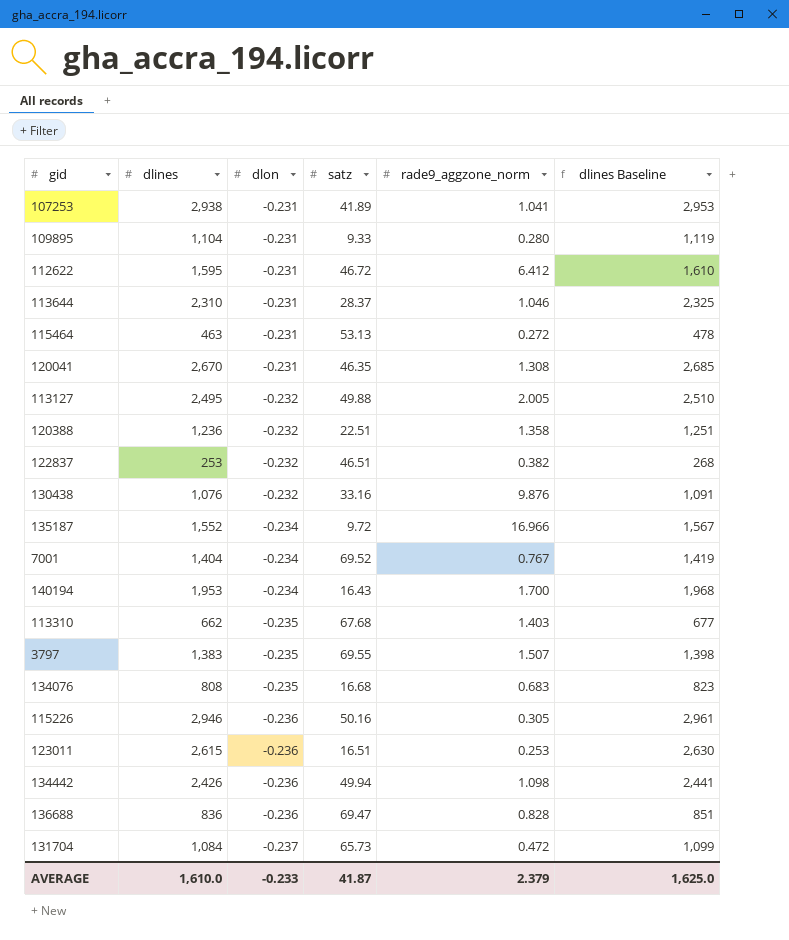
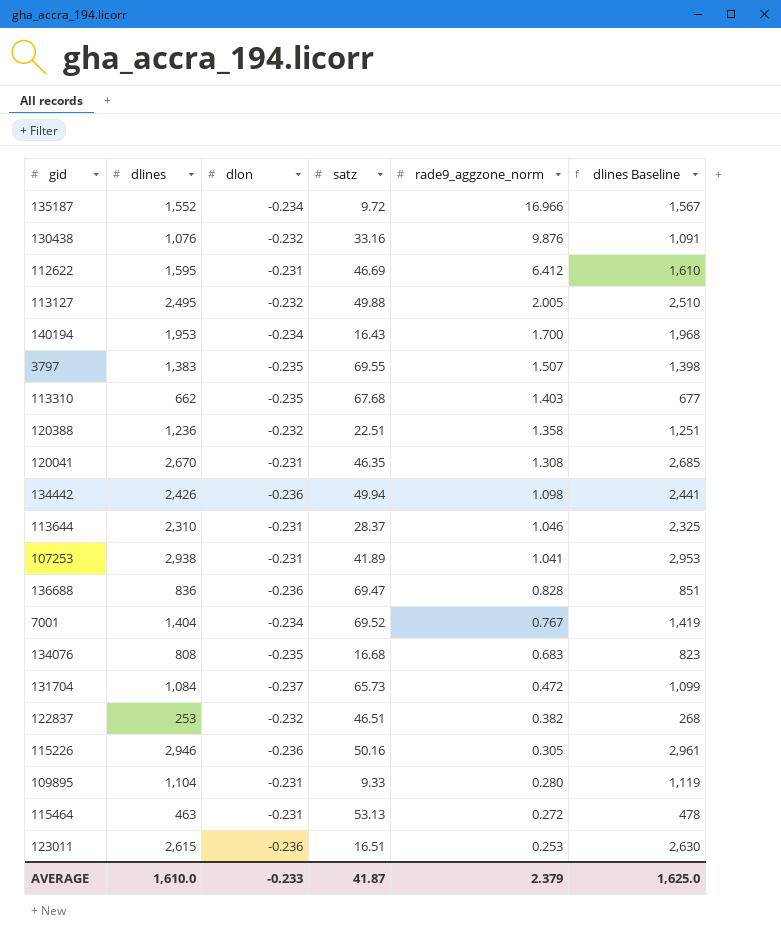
row order: dlon descending -> rade9_aggzone_norm descending
112622 | satz: 46.72 -> 46.69

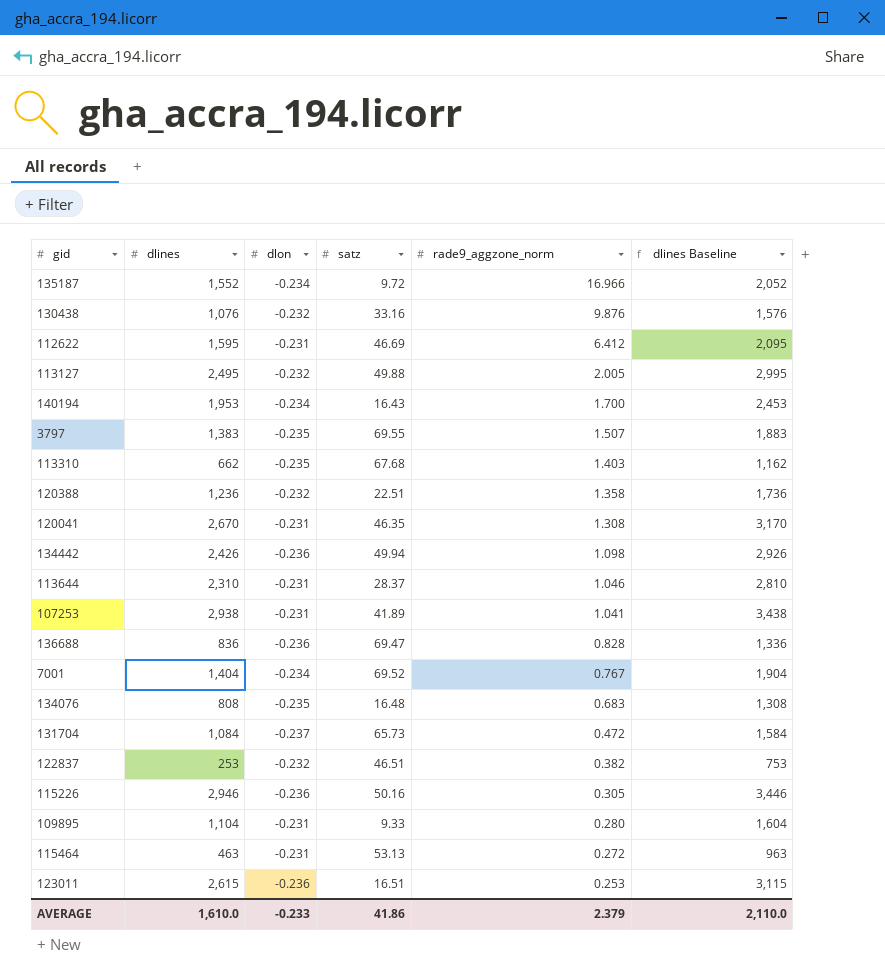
column dlines Baseline | formula: [dlines] + 15 -> [dlines] + 500
134076 | satz: 16.68 -> 16.48
AVERAGE | satz: 41.87 -> 41.86
AVERAGE | dlines Baseline: 1,625.0 -> 2,110.0

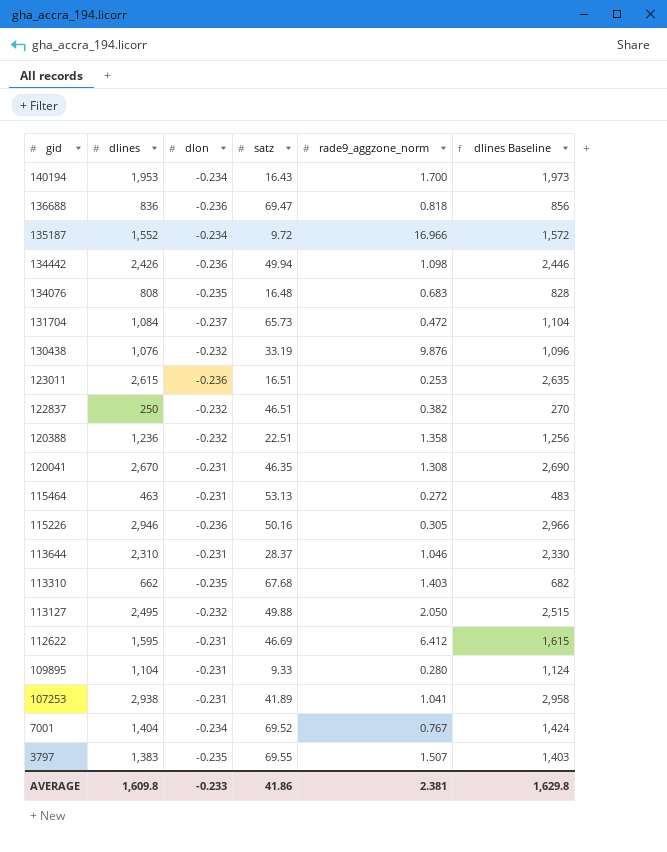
row order: rade9_aggzone_norm descending -> gid descending
column dlines Baseline | formula: [dlines] + 500 -> [dlines] + 20
136688 | rade9_aggzone_norm: 0.828 -> 0.818
130438 | satz: 33.16 -> 33.19
122837 | dlines: 253 -> 250
113127 | rade9_aggzone_norm: 2.005 -> 2.050
AVERAGE | dlines: 1,610.0 -> 1,609.8
AVERAGE | rade9_aggzone_norm: 2.379 -> 2.381
AVERAGE | dlines Baseline: 2,110.0 -> 1,629.8

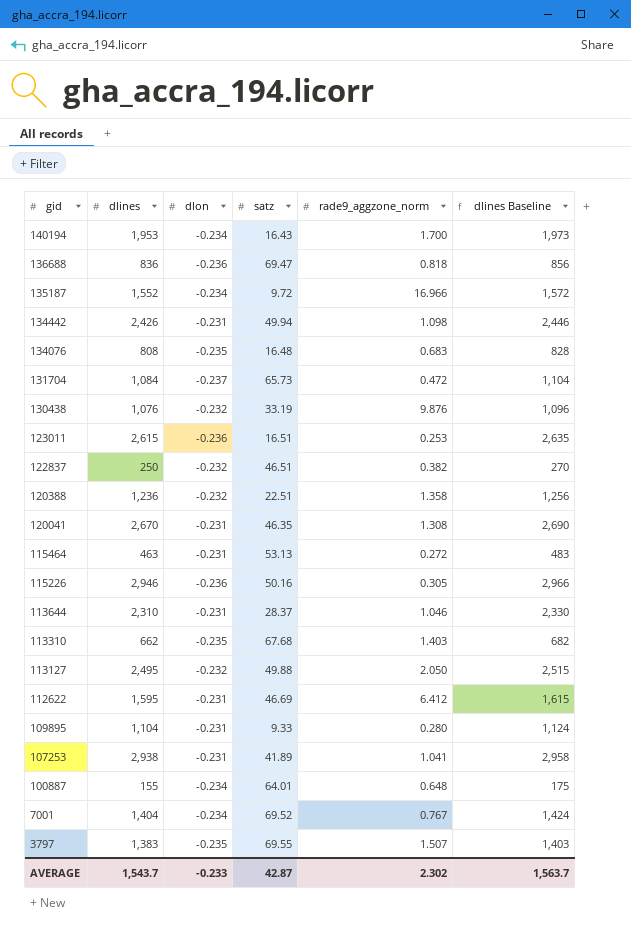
134442 | dlon: -0.236 -> -0.231
row 100887: none -> 155 | -0.234 | 64.01 | 0.648 | 175
AVERAGE | dlines: 1,609.8 -> 1,543.7
AVERAGE | satz: 41.86 -> 42.87
AVERAGE | rade9_aggzone_norm: 2.381 -> 2.302
AVERAGE | dlines Baseline: 1,629.8 -> 1,563.7

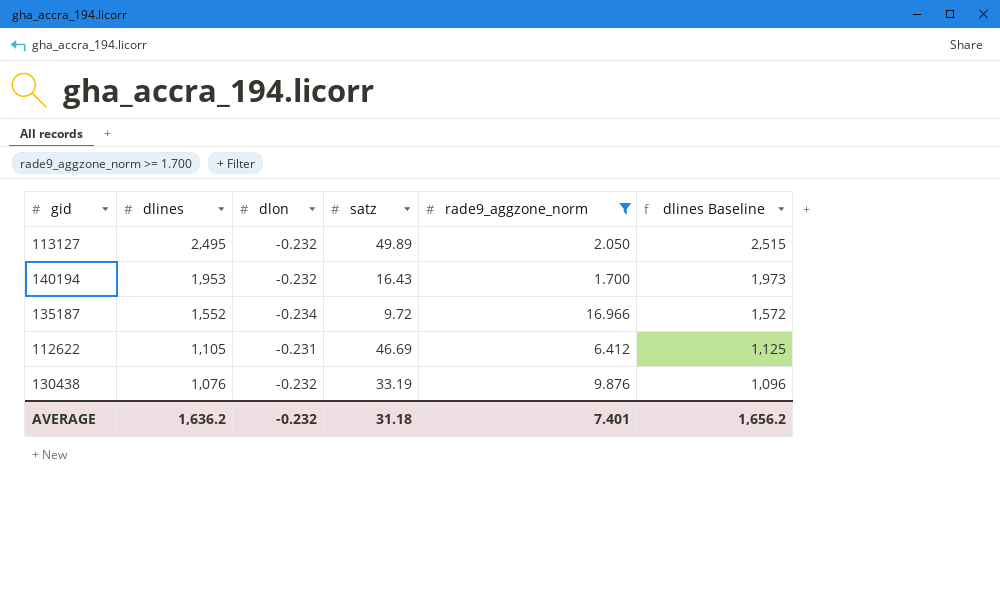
filter: none -> rade9_aggzone_norm >= 1.700
row order: gid descending -> dlines descending
113127 | satz: 49.88 -> 49.89
140194 | dlon: -0.234 -> -0.232
112622 | dlines: 1,595 -> 1,105
112622 | dlines Baseline: 1,615 -> 1,125
AVERAGE | dlines: 1,543.7 -> 1,636.2
AVERAGE | dlon: -0.233 -> -0.232
AVERAGE | satz: 42.87 -> 31.18
AVERAGE | rade9_aggzone_norm: 2.302 -> 7.401
AVERAGE | dlines Baseline: 1,563.7 -> 1,656.2

